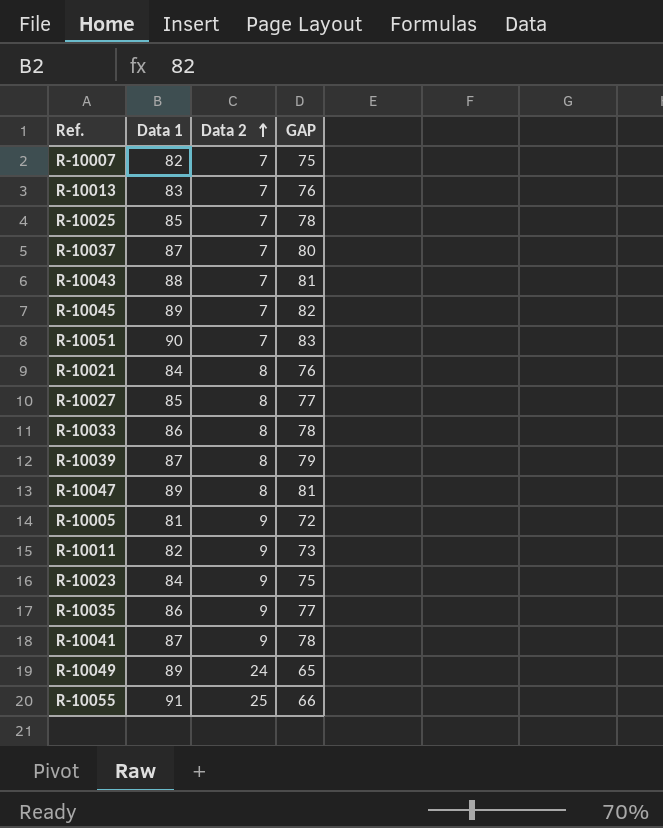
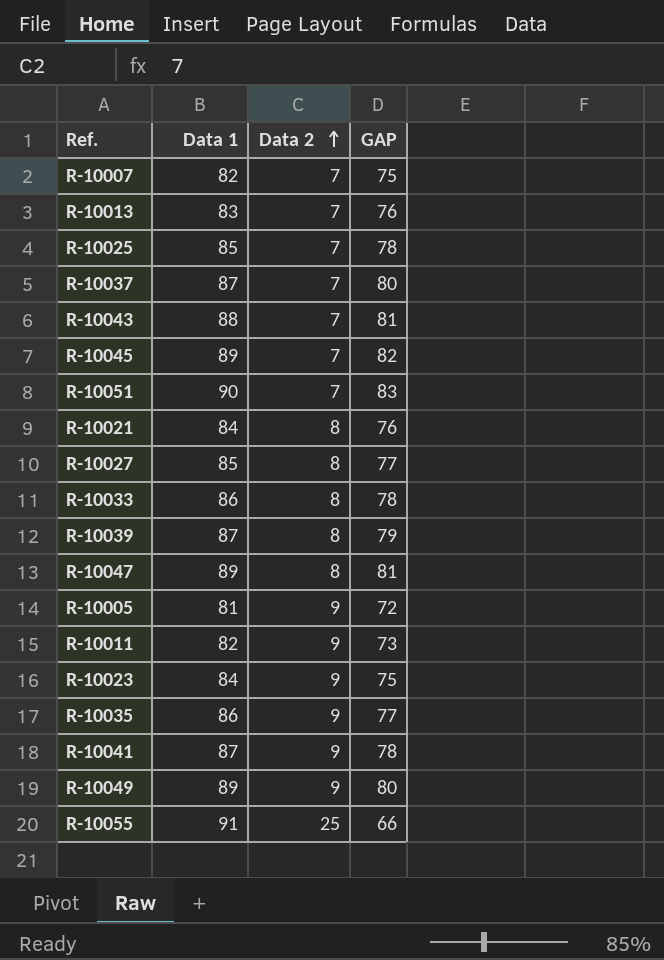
R-10049 | Data 2: 24 -> 9
R-10049 | GAP: 65 -> 80

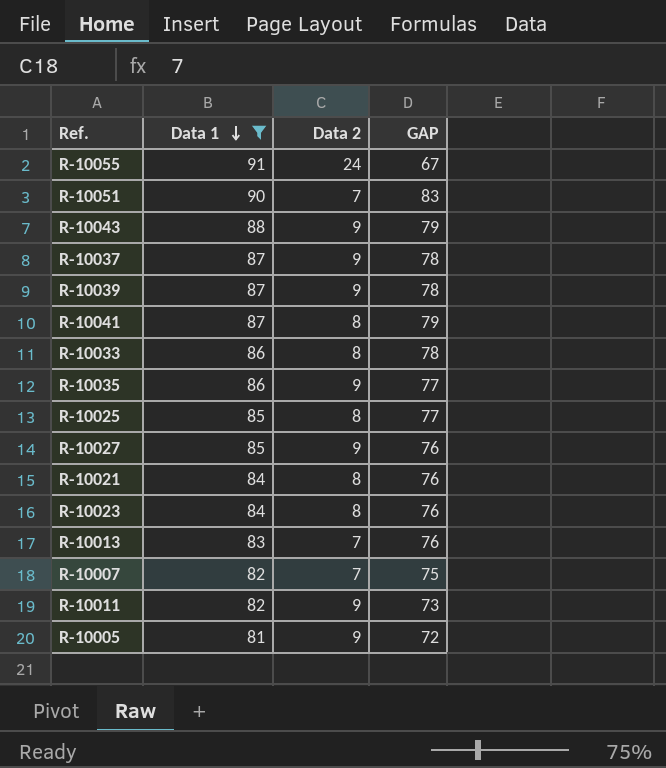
filter: none -> Data 1 != 89
row order: Data 2 ascending -> Data 1 descending
R-10055 | Data 2: 25 -> 24
R-10055 | GAP: 66 -> 67
R-10043 | Data 2: 7 -> 9
R-10043 | GAP: 81 -> 79
R-10037 | Data 2: 7 -> 9
R-10037 | GAP: 80 -> 78
R-10039 | Data 2: 8 -> 9
R-10039 | GAP: 79 -> 78
R-10041 | Data 2: 9 -> 8
R-10041 | GAP: 78 -> 79
R-10025 | Data 2: 7 -> 8
R-10025 | GAP: 78 -> 77
R-10027 | Data 2: 8 -> 9
R-10027 | GAP: 77 -> 76
R-10023 | Data 2: 9 -> 8
R-10023 | GAP: 75 -> 76

